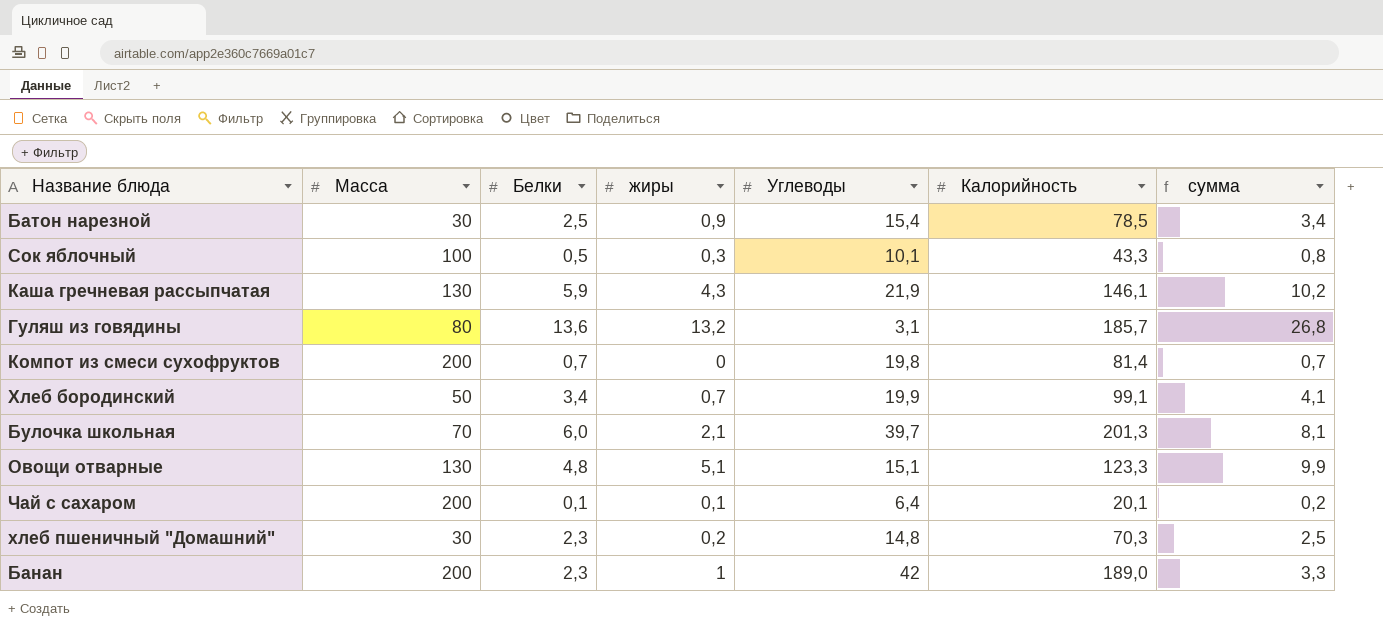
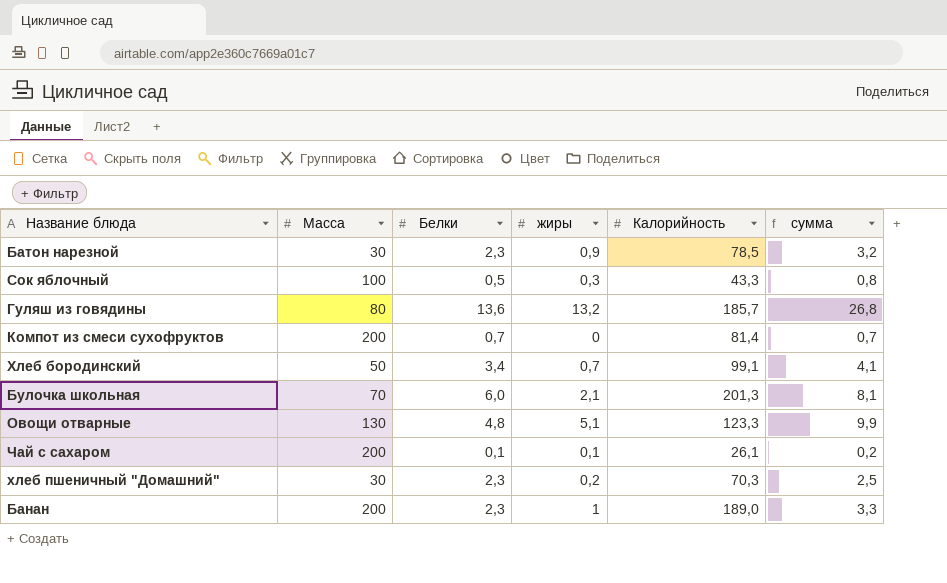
column Углеводы | position: 5 -> none
row Каша гречневая рассыпчатая: 130 | 5,9 | 4,3 | 21,9 | 146,1 | 10,2 -> none
Батон нарезной | Белки: 2,5 -> 2,3
Батон нарезной | сумма: 3,4 -> 3,2
Чай с сахаром | Калорийность: 20,1 -> 26,1

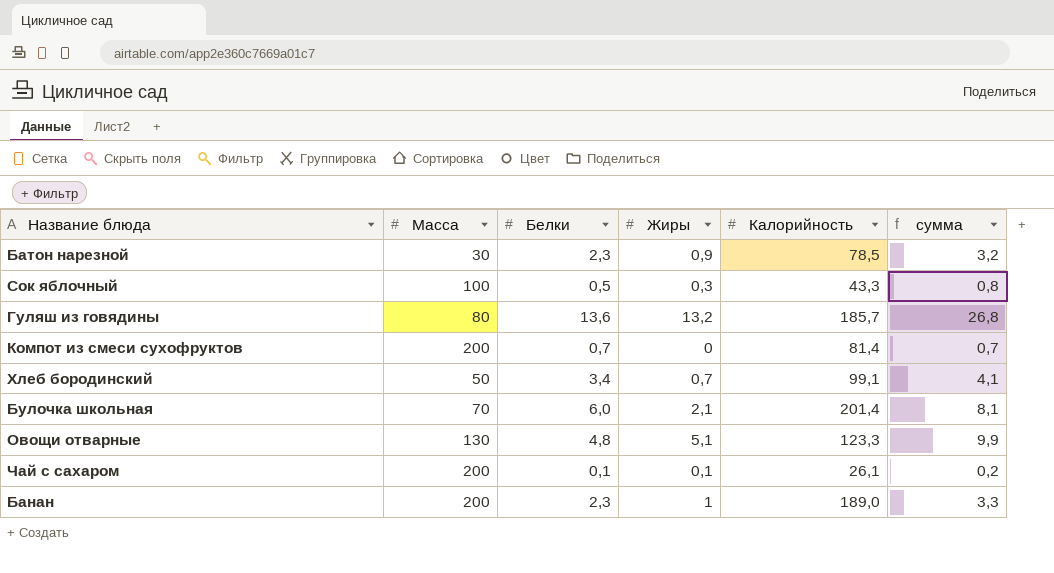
column name: жиры -> Жиры
row хлеб пшеничный "Домашний": 30 | 2,3 | 0,2 | 70,3 | 2,5 -> none
Булочка школьная | Калорийность: 201,3 -> 201,4

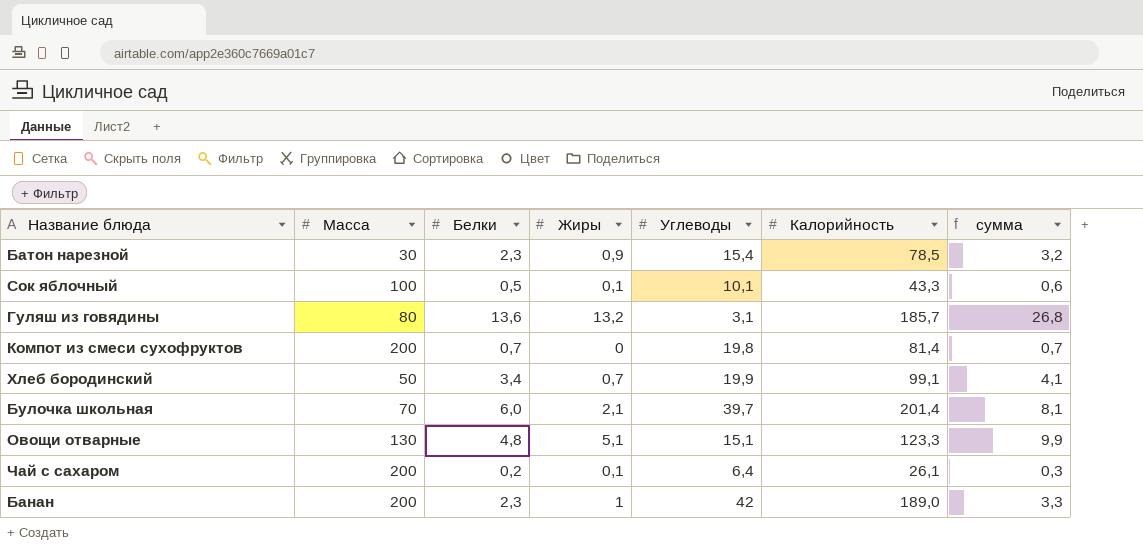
column Углеводы | position: none -> 5
Сок яблочный | Жиры: 0,3 -> 0,1
Сок яблочный | сумма: 0,8 -> 0,6
Чай с сахаром | Белки: 0,1 -> 0,2
Чай с сахаром | сумма: 0,2 -> 0,3

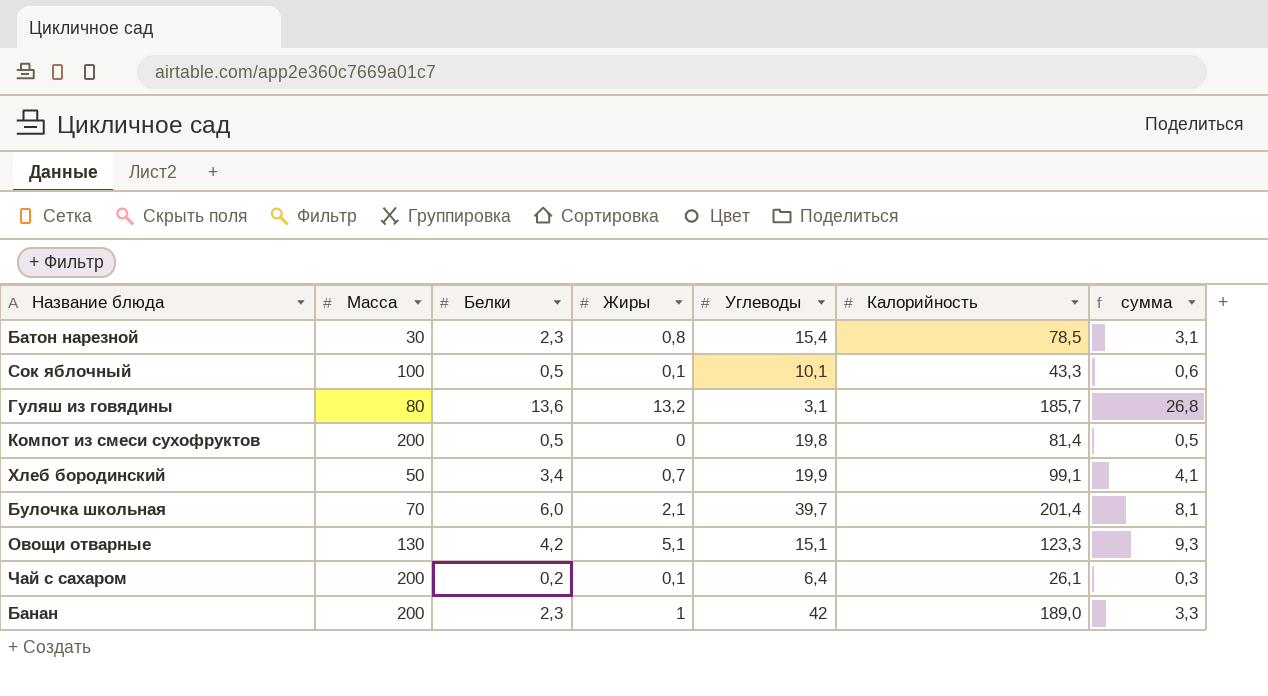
Батон нарезной | Жиры: 0,9 -> 0,8
Батон нарезной | сумма: 3,2 -> 3,1
Компот из смеси сухофруктов | Белки: 0,7 -> 0,5
Компот из смеси сухофруктов | сумма: 0,7 -> 0,5
Овощи отварные | Белки: 4,8 -> 4,2
Овощи отварные | сумма: 9,9 -> 9,3

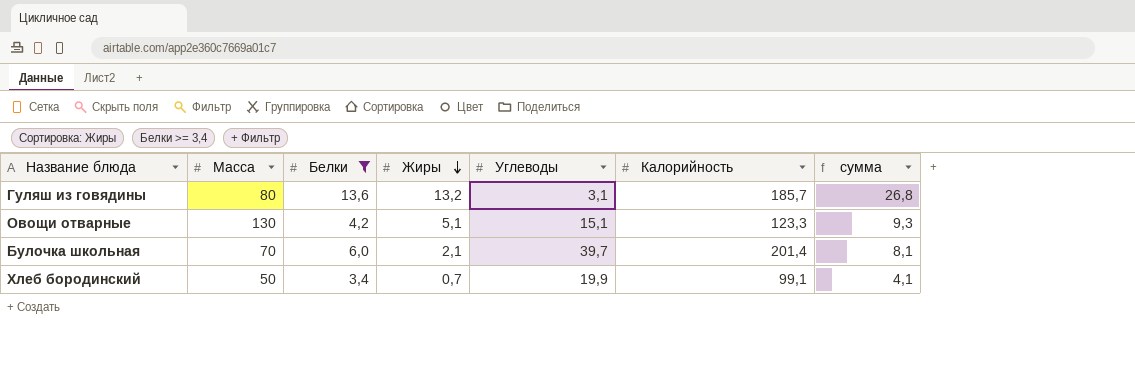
filter: none -> Белки >= 3,4
row order: none -> Жиры descending

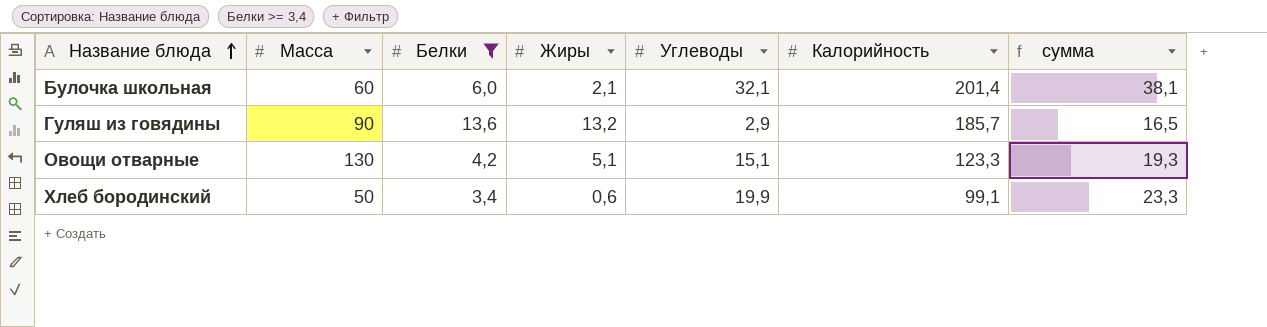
row order: Жиры descending -> Название блюда ascending
column сумма | formula: [Белки] + [Жиры] -> [Белки] + [Углеводы]
Булочка школьная | Масса: 70 -> 60
Булочка школьная | Углеводы: 39,7 -> 32,1
Гуляш из говядины | Масса: 80 -> 90
Гуляш из говядины | Углеводы: 3,1 -> 2,9
Хлеб бородинский | Жиры: 0,7 -> 0,6

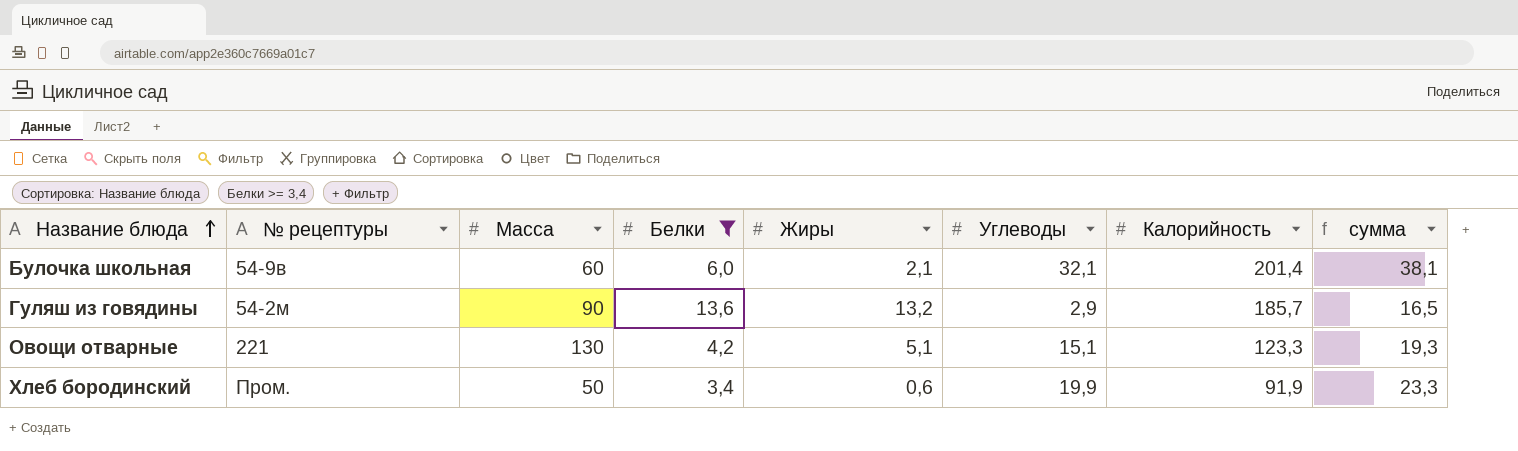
column № рецептуры | position: none -> 2
Хлеб бородинский | Калорийность: 99,1 -> 91,9

